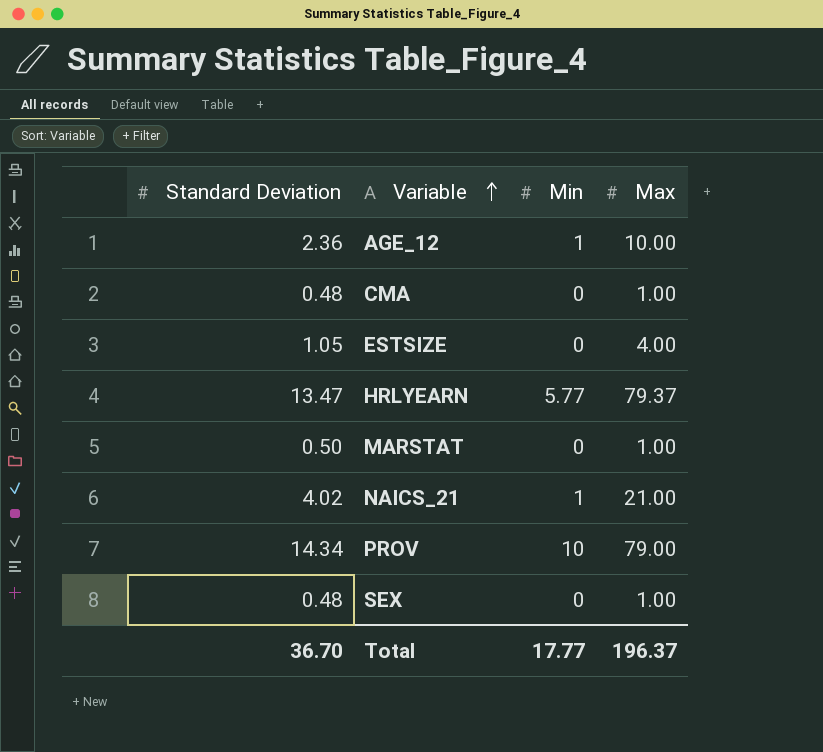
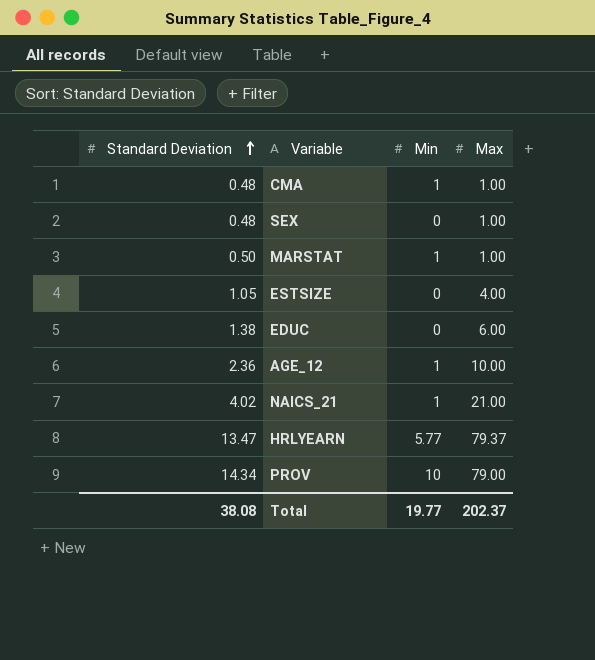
row order: Variable ascending -> Standard Deviation ascending
CMA | Min: 0 -> 1
MARSTAT | Min: 0 -> 1
row EDUC: none -> 1.38 | 0 | 6.00
Total | Standard Deviation: 36.70 -> 38.08
Total | Min: 17.77 -> 19.77
Total | Max: 196.37 -> 202.37

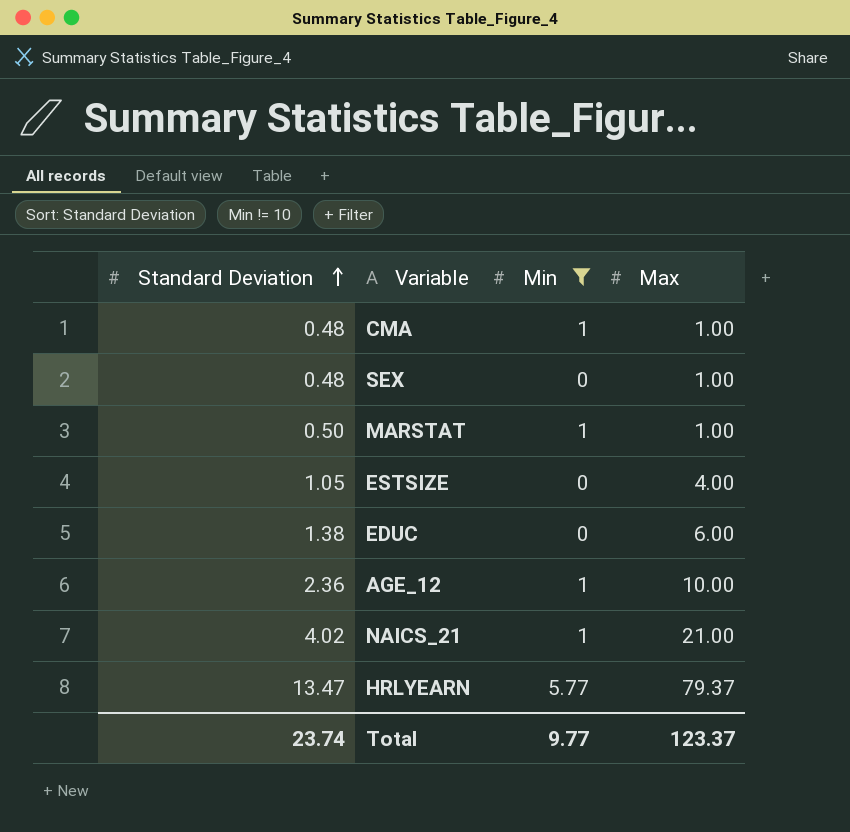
filter: none -> Min != 10
Total | Standard Deviation: 38.08 -> 23.74
Total | Min: 19.77 -> 9.77
Total | Max: 202.37 -> 123.37

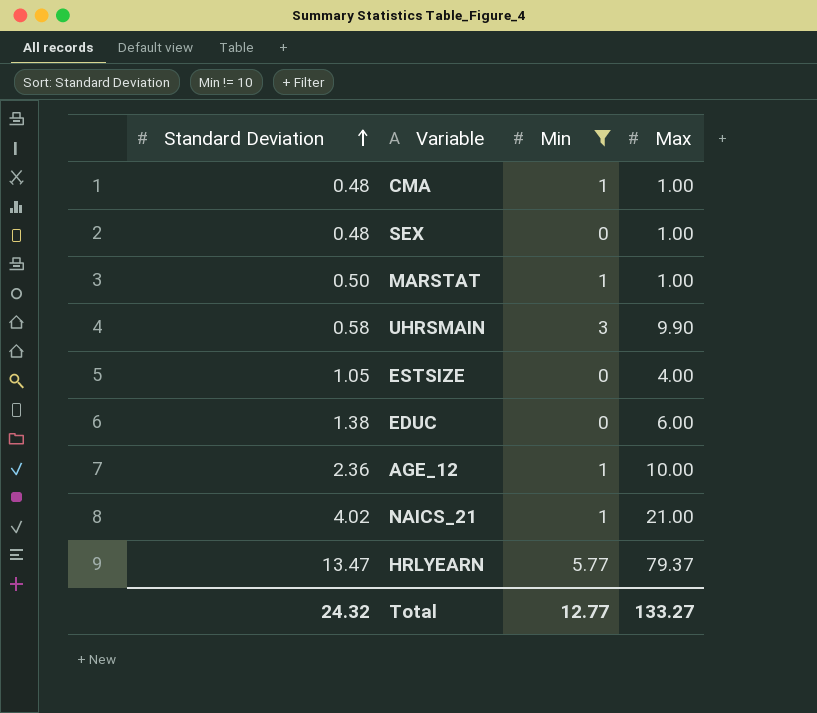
row UHRSMAIN: none -> 0.58 | 3 | 9.90
Total | Standard Deviation: 23.74 -> 24.32
Total | Min: 9.77 -> 12.77
Total | Max: 123.37 -> 133.27

